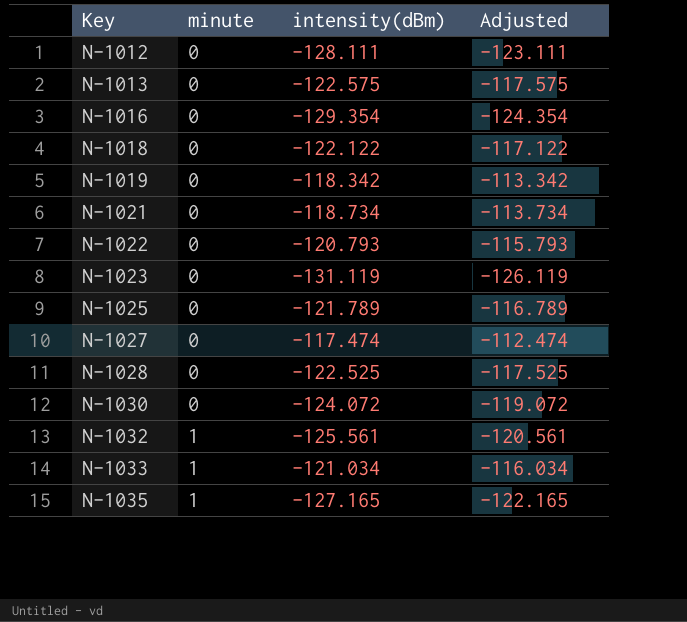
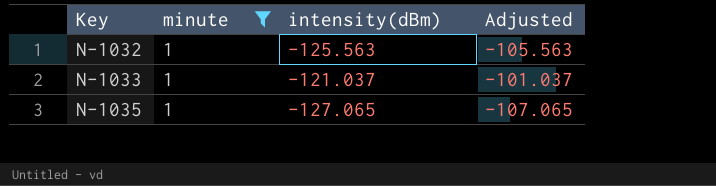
filter: none -> minute = 1
column Adjusted | formula: [intensity(dBm)] + 5 -> [intensity(dBm)] + 20
N-1032 | intensity(dBm): -125.561 -> -125.563
N-1033 | intensity(dBm): -121.034 -> -121.037
N-1035 | intensity(dBm): -127.165 -> -127.065

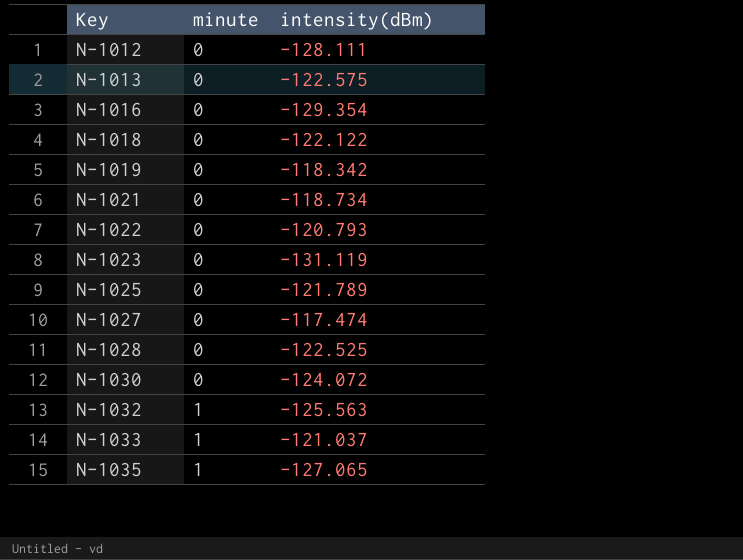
filter: minute = 1 -> none
column Adjusted | formula: [intensity(dBm)] + 20 -> none

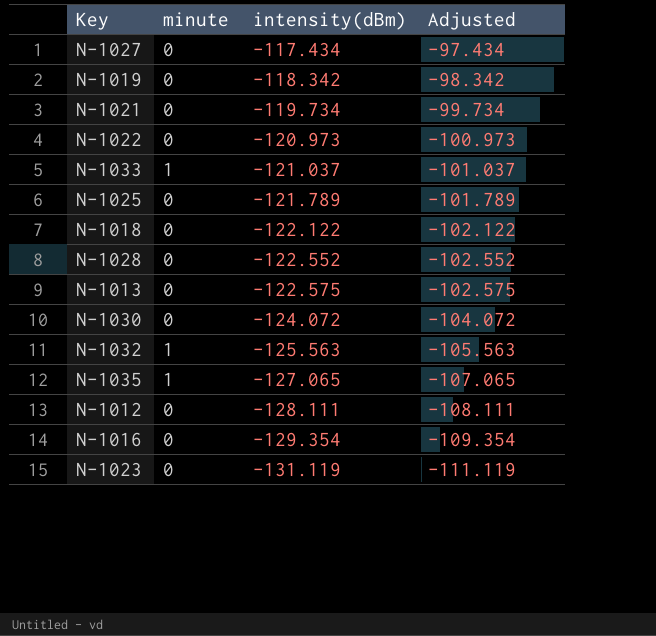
row order: Key ascending -> intensity(dBm) descending
column Adjusted | formula: none -> [intensity(dBm)] + 20
N-1027 | intensity(dBm): -117.474 -> -117.434
N-1021 | intensity(dBm): -118.734 -> -119.734
N-1022 | intensity(dBm): -120.793 -> -120.973
N-1028 | intensity(dBm): -122.525 -> -122.552

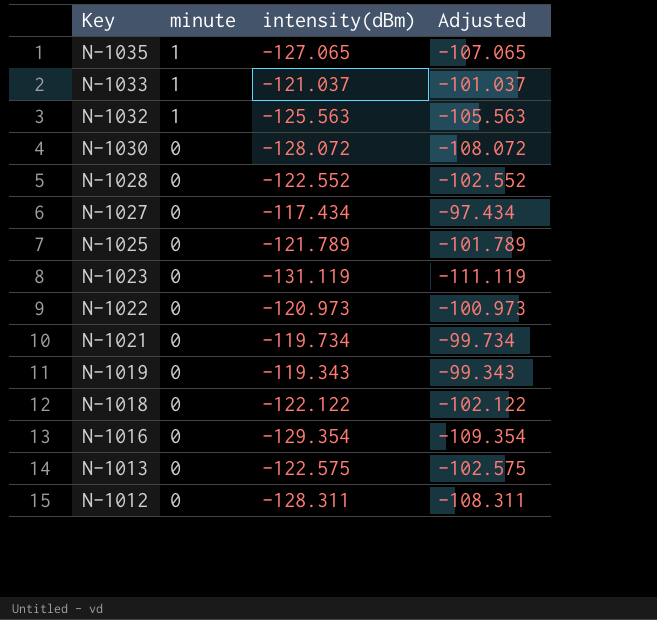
row order: intensity(dBm) descending -> Key descending
N-1030 | intensity(dBm): -124.072 -> -128.072
N-1030 | Adjusted: -104.072 -> -108.072
N-1019 | intensity(dBm): -118.342 -> -119.343
N-1019 | Adjusted: -98.342 -> -99.343
N-1012 | intensity(dBm): -128.111 -> -128.311
N-1012 | Adjusted: -108.111 -> -108.311

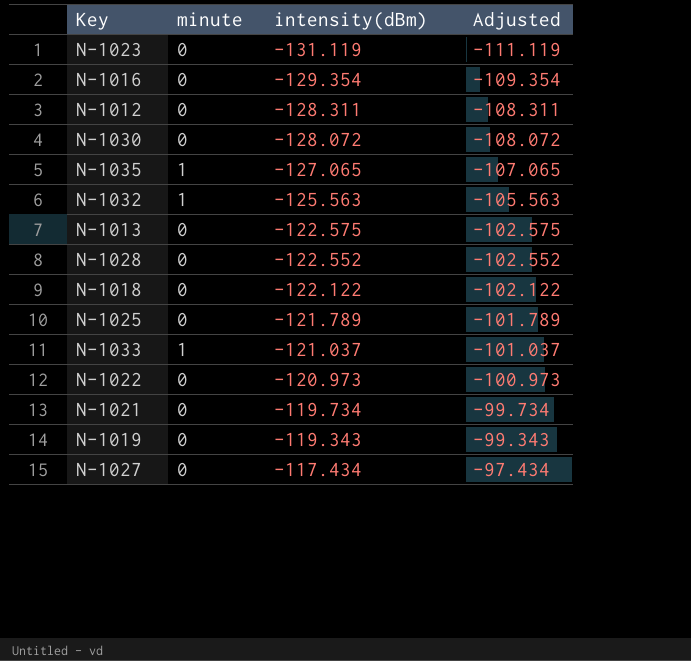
row order: Key descending -> intensity(dBm) ascending

